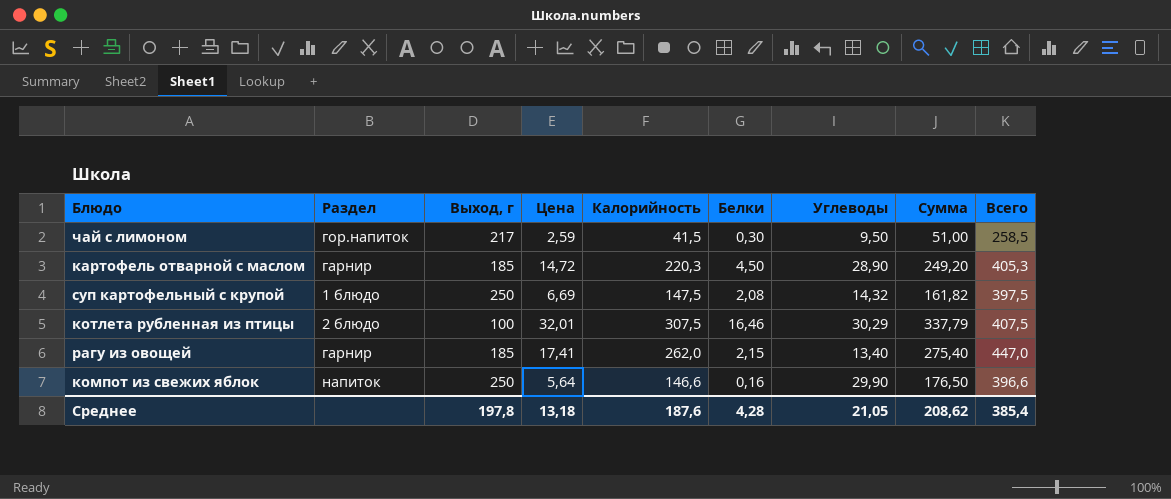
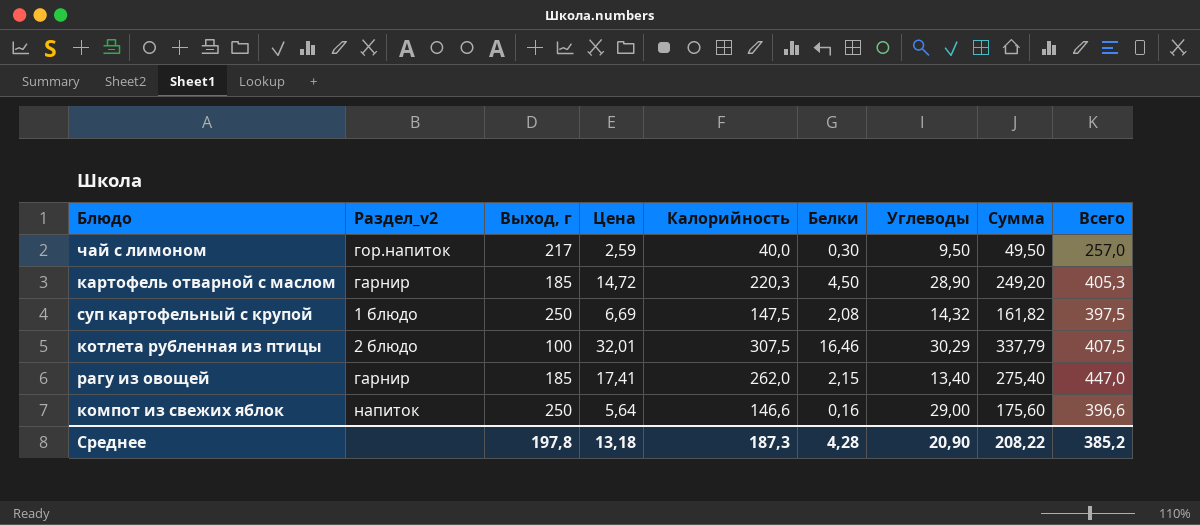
column name: Раздел -> Раздел_v2
чай с лимоном | Калорийность: 41,5 -> 40,0
чай с лимоном | Сумма: 51,00 -> 49,50
чай с лимоном | Всего: 258,5 -> 257,0
компот из свежих яблок | Углеводы: 29,90 -> 29,00
компот из свежих яблок | Сумма: 176,50 -> 175,60
Среднее | Калорийность: 187,6 -> 187,3
Среднее | Углеводы: 21,05 -> 20,90
Среднее | Сумма: 208,62 -> 208,22
Среднее | Всего: 385,4 -> 385,2

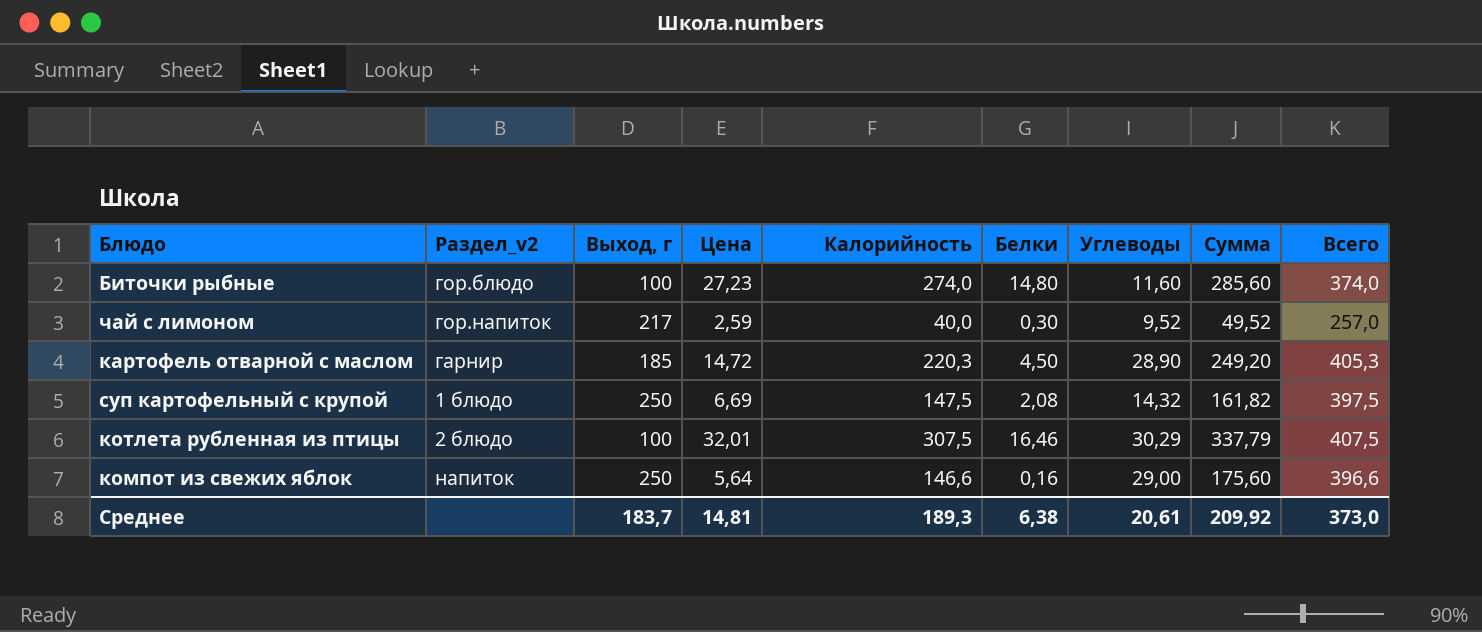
row рагу из овощей: гарнир | 185 | 17,41 | 262,0 | 2,15 | 13,40 | 275,40 | 447,0 -> none
row Биточки рыбные: none -> гор.блюдо | 100 | 27,23 | 274,0 | 14,80 | 11,60 | 285,60 | 374,0
чай с лимоном | Углеводы: 9,50 -> 9,52
чай с лимоном | Сумма: 49,50 -> 49,52
Среднее | Выход, г: 197,8 -> 183,7
Среднее | Цена: 13,18 -> 14,81
Среднее | Калорийность: 187,3 -> 189,3
Среднее | Белки: 4,28 -> 6,38
Среднее | Углеводы: 20,90 -> 20,61
Среднее | Сумма: 208,22 -> 209,92
Среднее | Всего: 385,2 -> 373,0

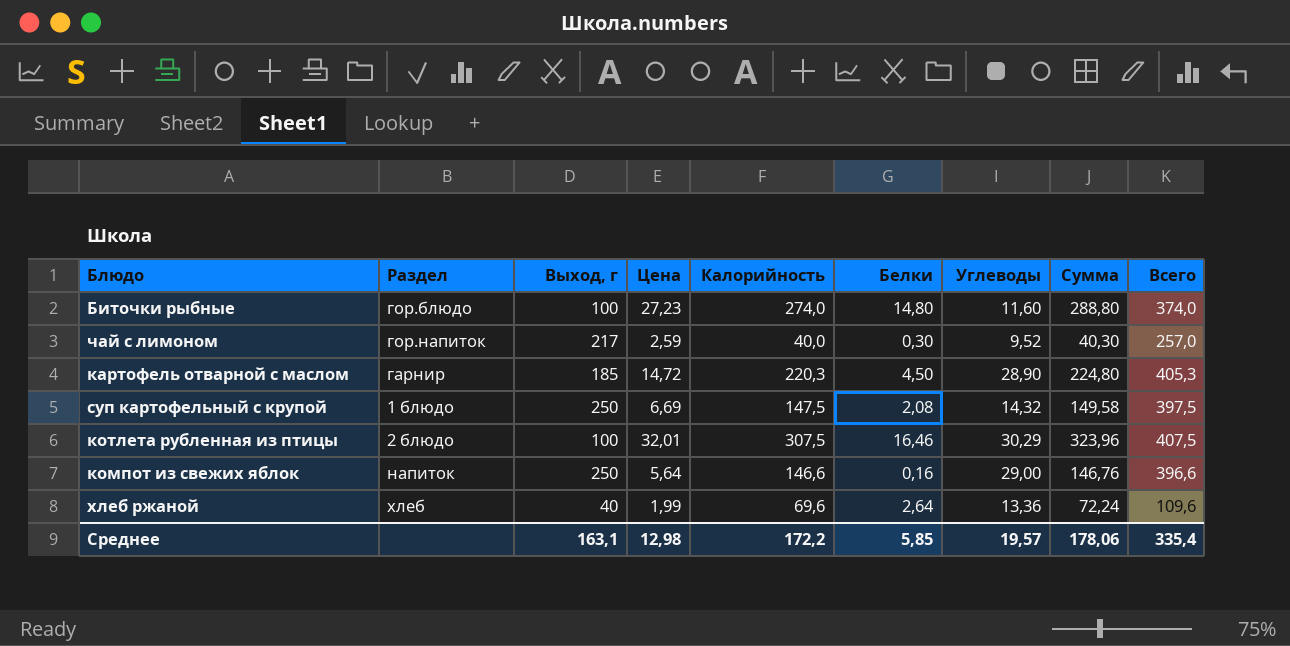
column name: Раздел_v2 -> Раздел
column Сумма | formula: [Калорийность] + [Углеводы] -> [Калорийность] + [Белки]
row хлеб ржаной: none -> хлеб | 40 | 1,99 | 69,6 | 2,64 | 13,36 | 72,24 | 109,6
Среднее | Выход, г: 183,7 -> 163,1
Среднее | Цена: 14,81 -> 12,98
Среднее | Калорийность: 189,3 -> 172,2
Среднее | Белки: 6,38 -> 5,85
Среднее | Углеводы: 20,61 -> 19,57
Среднее | Сумма: 209,92 -> 178,06
Среднее | Всего: 373,0 -> 335,4

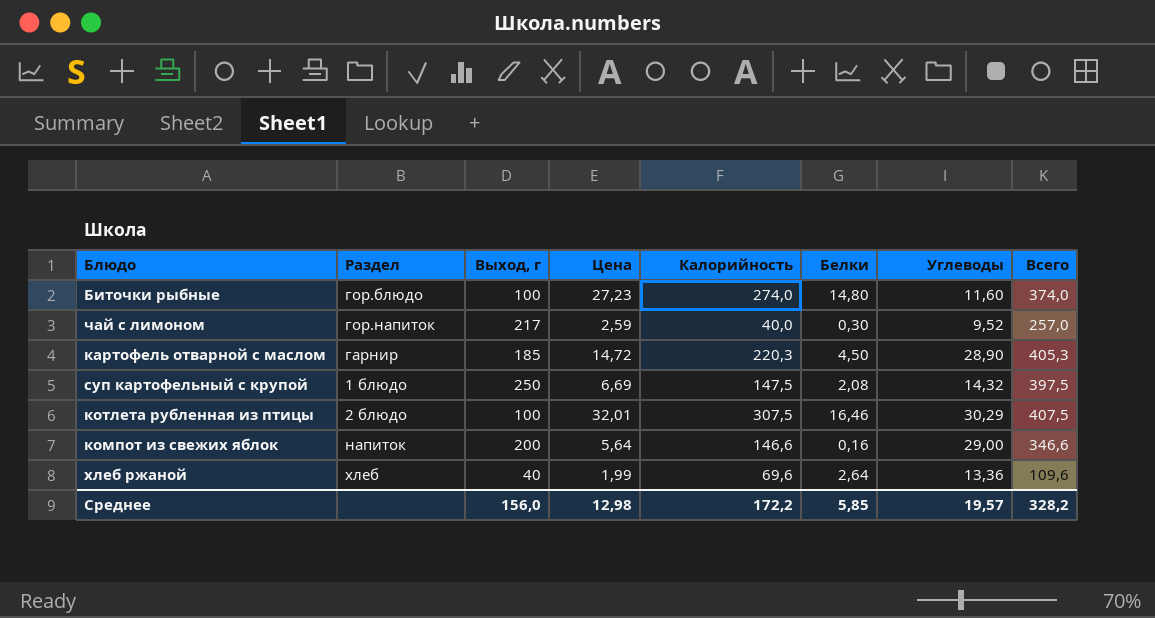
column Сумма | formula: [Калорийность] + [Белки] -> none
компот из свежих яблок | Выход, г: 250 -> 200
компот из свежих яблок | Всего: 396,6 -> 346,6
Среднее | Выход, г: 163,1 -> 156,0
Среднее | Всего: 335,4 -> 328,2

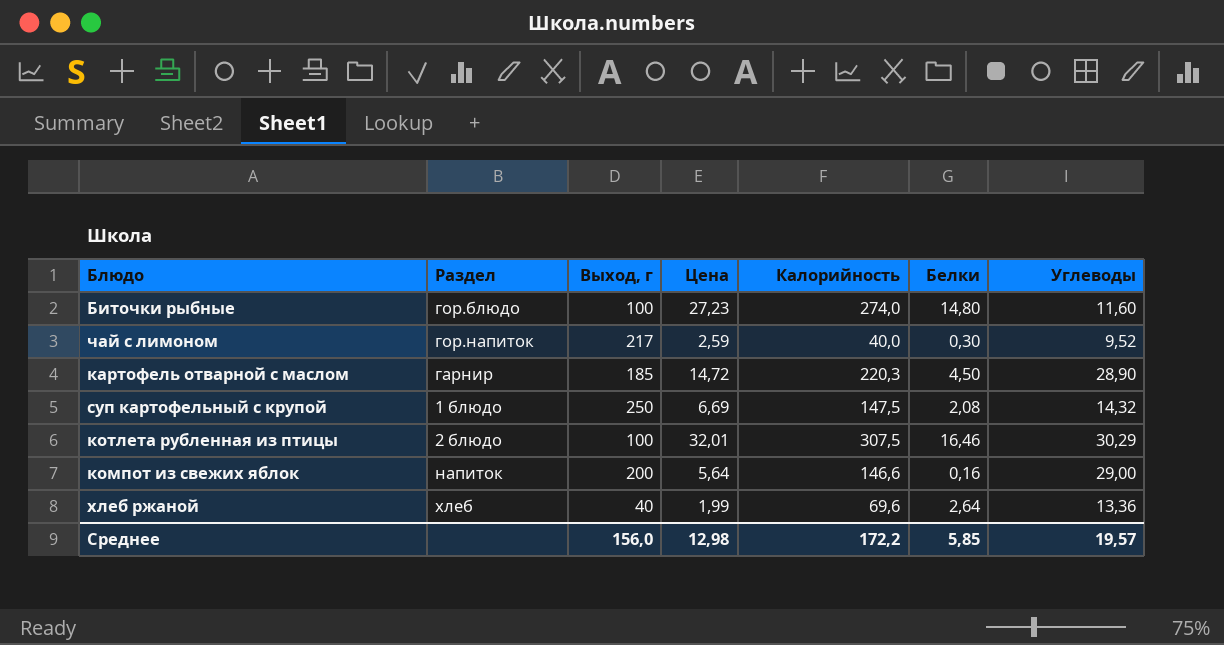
column Всего | formula: [Выход, г] + [Калорийность] -> none

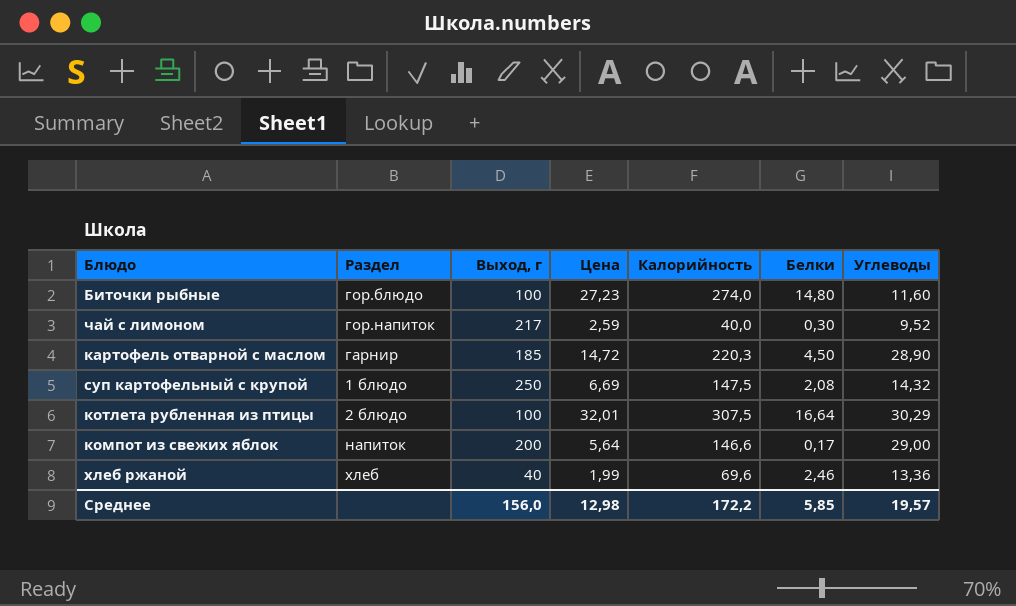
котлета рубленная из птицы | Белки: 16,46 -> 16,64
компот из свежих яблок | Белки: 0,16 -> 0,17
хлеб ржаной | Белки: 2,64 -> 2,46

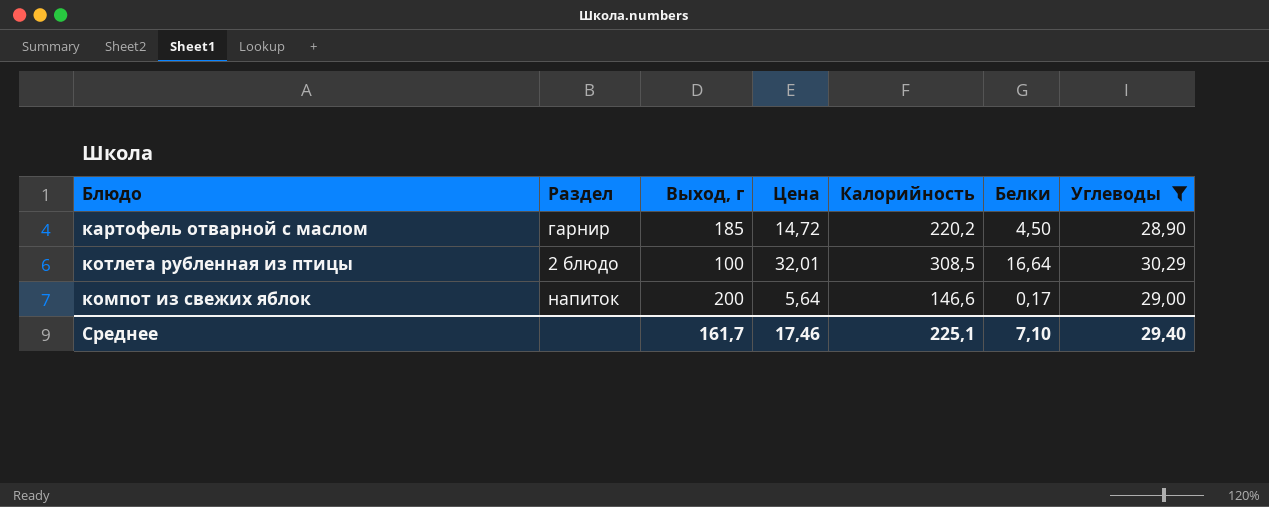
filter: none -> Углеводы >= 28,90
картофель отварной с маслом | Калорийность: 220,3 -> 220,2
котлета рубленная из птицы | Калорийность: 307,5 -> 308,5
Среднее | Выход, г: 156,0 -> 161,7
Среднее | Цена: 12,98 -> 17,46
Среднее | Калорийность: 172,2 -> 225,1
Среднее | Белки: 5,85 -> 7,10
Среднее | Углеводы: 19,57 -> 29,40

